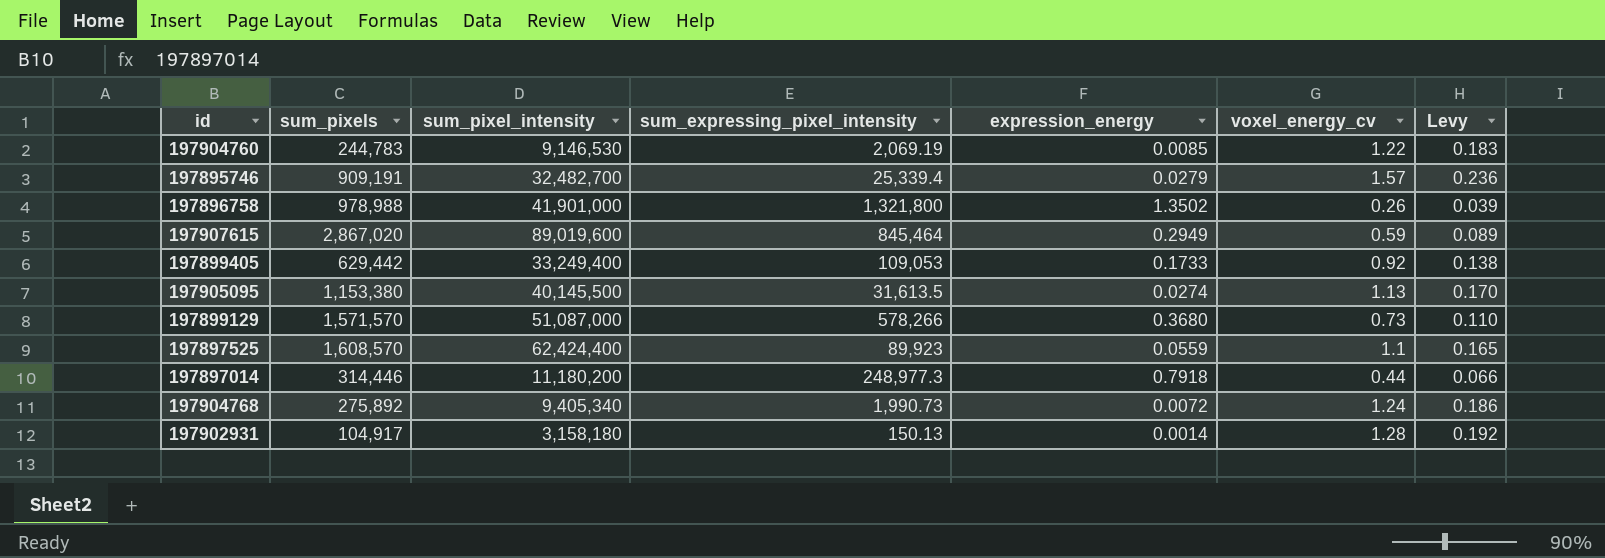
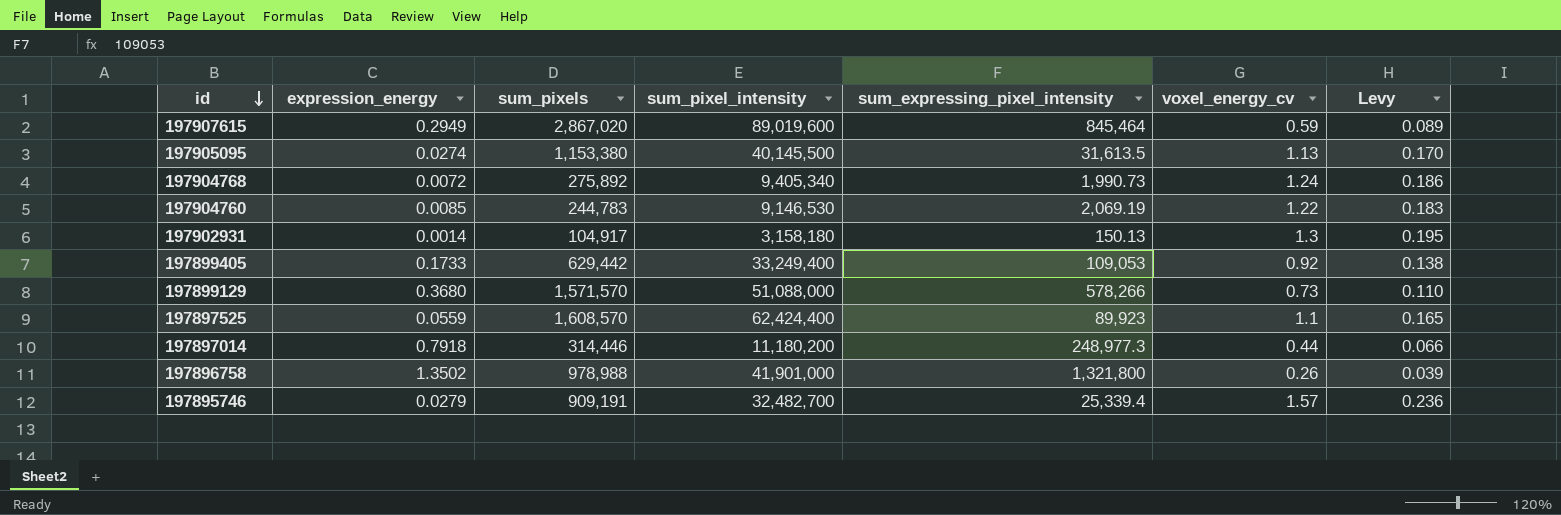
row order: none -> id descending
column expression_energy | position: 5 -> 2
197902931 | voxel_energy_cv: 1.28 -> 1.3
197902931 | Levy: 0.192 -> 0.195
197899129 | sum_pixel_intensity: 51,087,000 -> 51,088,000

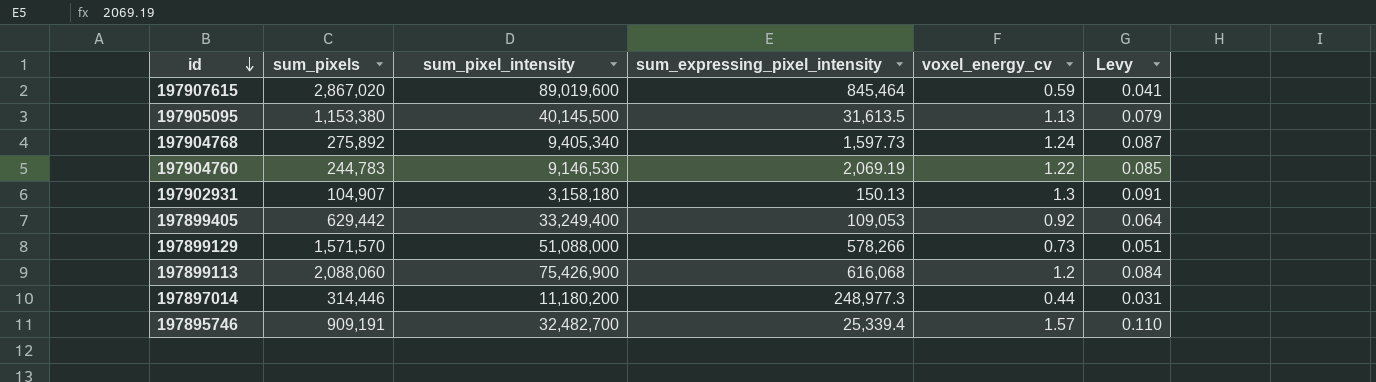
column expression_energy | formula: [sum_expressing_pixel_intensity] / [sum_pixels] -> none
column Levy | formula: [voxel_energy_cv] * 0.15 -> [voxel_energy_cv] * 0.07
row 197897525: 0.0559 | 1,608,570 | 62,424,400 | 89,923 | 1.1 | 0.165 -> none
row 197896758: 1.3502 | 978,988 | 41,901,000 | 1,321,800 | 0.26 | 0.039 -> none
197904768 | sum_expressing_pixel_intensity: 1,990.73 -> 1,597.73
197902931 | sum_pixels: 104,917 -> 104,907
row 197899113: none -> 2,088,060 | 75,426,900 | 616,068 | 1.2 | 0.084

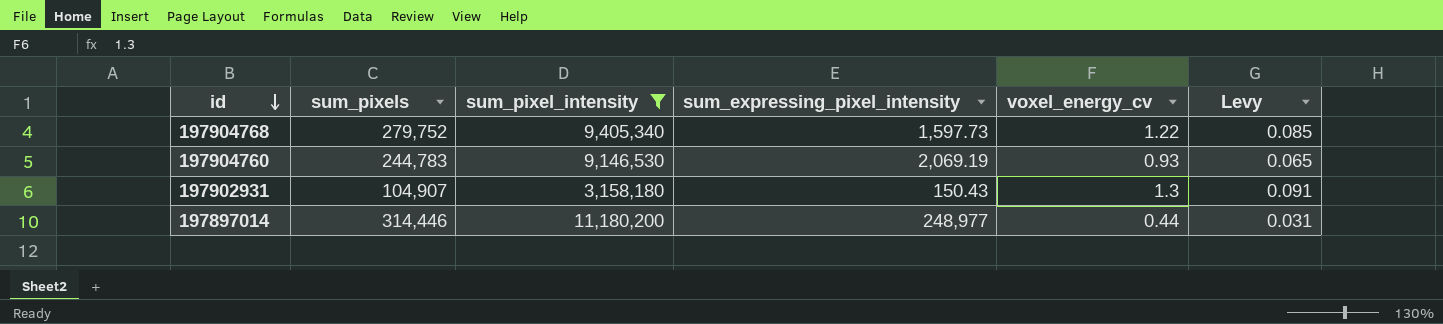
filter: none -> sum_pixel_intensity <= 11,180,200
197904768 | sum_pixels: 275,892 -> 279,752
197904768 | voxel_energy_cv: 1.24 -> 1.22
197904768 | Levy: 0.087 -> 0.085
197904760 | voxel_energy_cv: 1.22 -> 0.93
197904760 | Levy: 0.085 -> 0.065
197902931 | sum_expressing_pixel_intensity: 150.13 -> 150.43
197897014 | sum_expressing_pixel_intensity: 248,977.3 -> 248,977

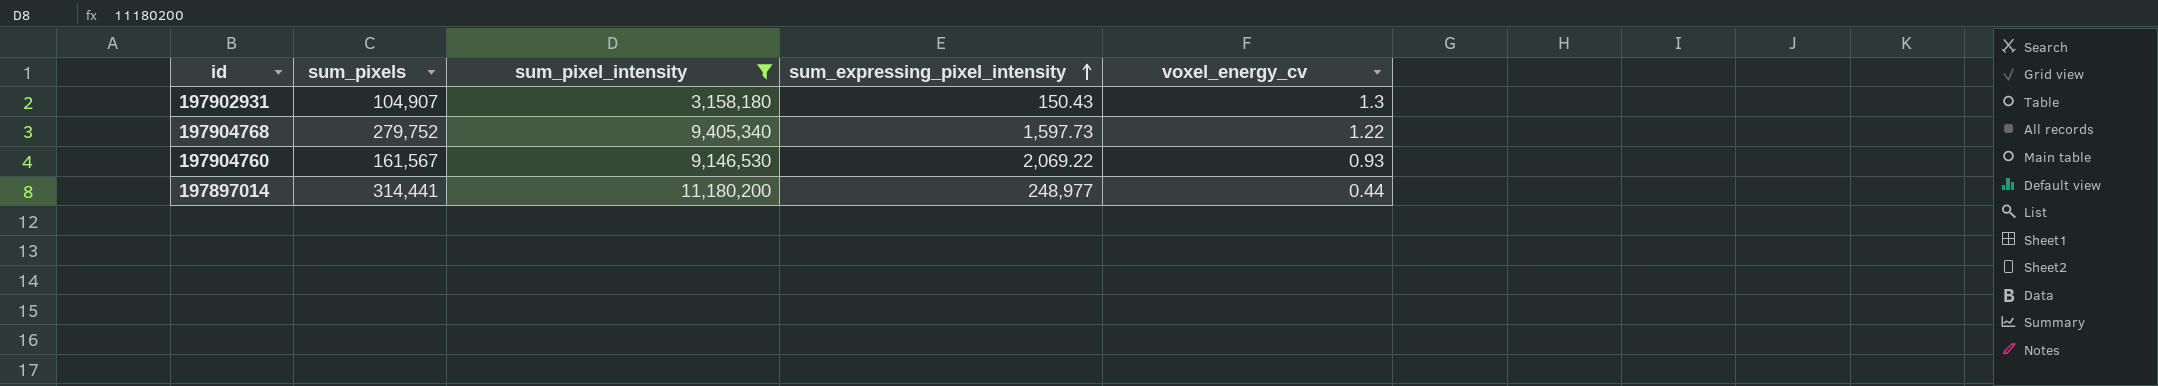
row order: id descending -> sum_expressing_pixel_intensity ascending
column Levy | formula: [voxel_energy_cv] * 0.07 -> none
197904760 | sum_pixels: 244,783 -> 161,567
197904760 | sum_expressing_pixel_intensity: 2,069.19 -> 2,069.22
197897014 | sum_pixels: 314,446 -> 314,441

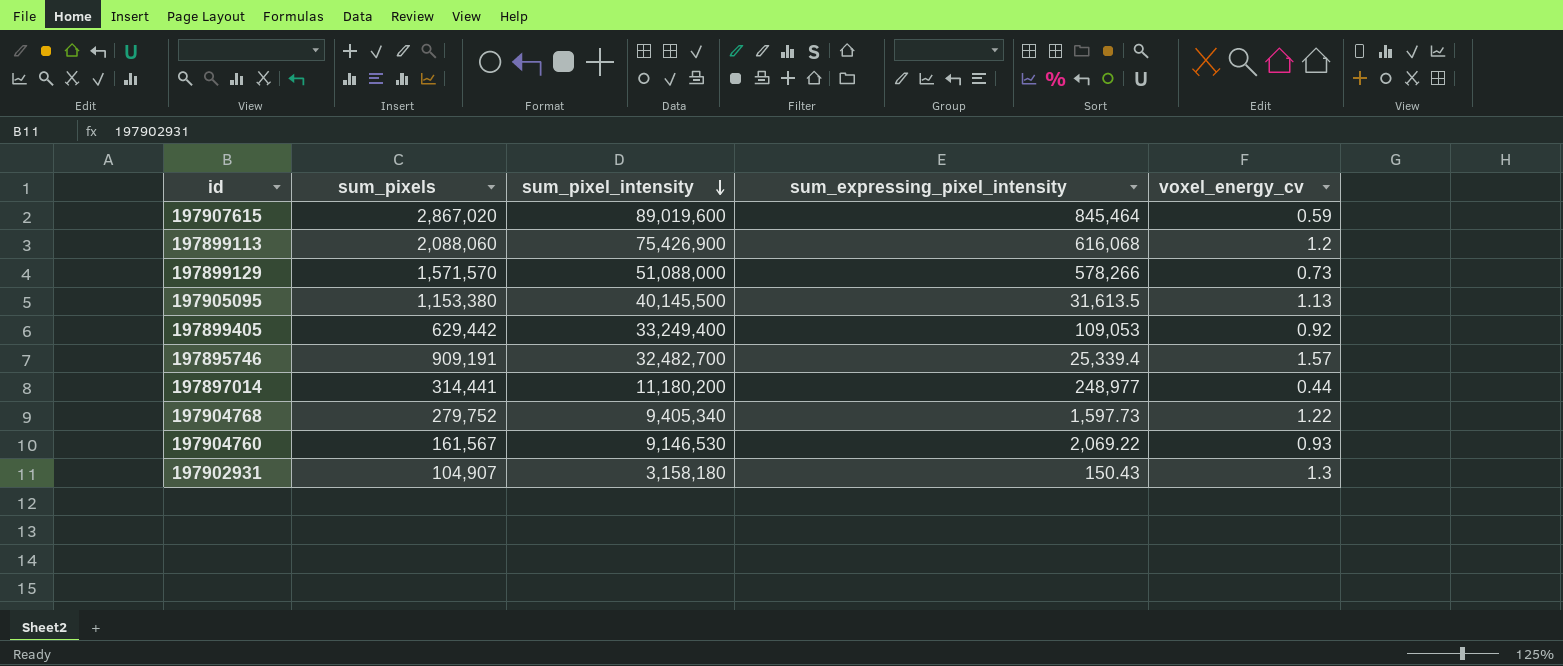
filter: sum_pixel_intensity <= 11,180,200 -> none
row order: sum_expressing_pixel_intensity ascending -> sum_pixel_intensity descending

